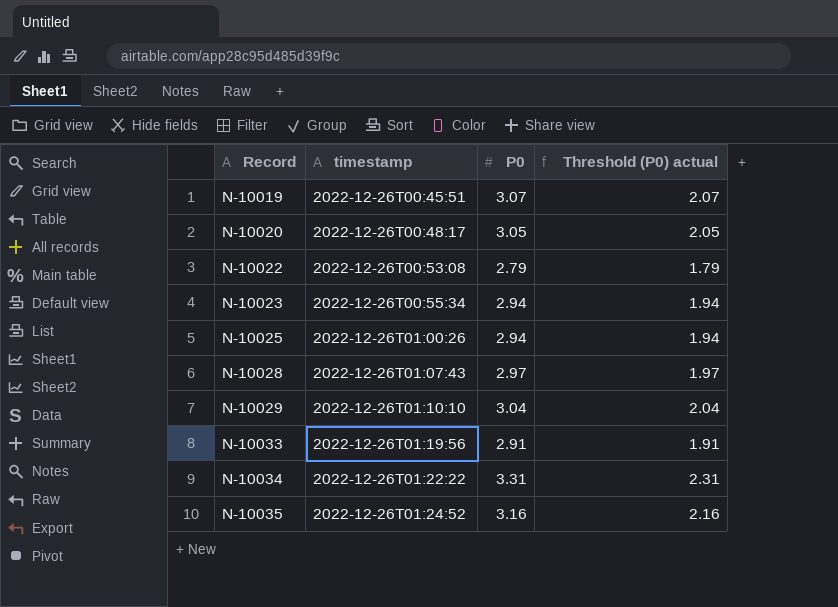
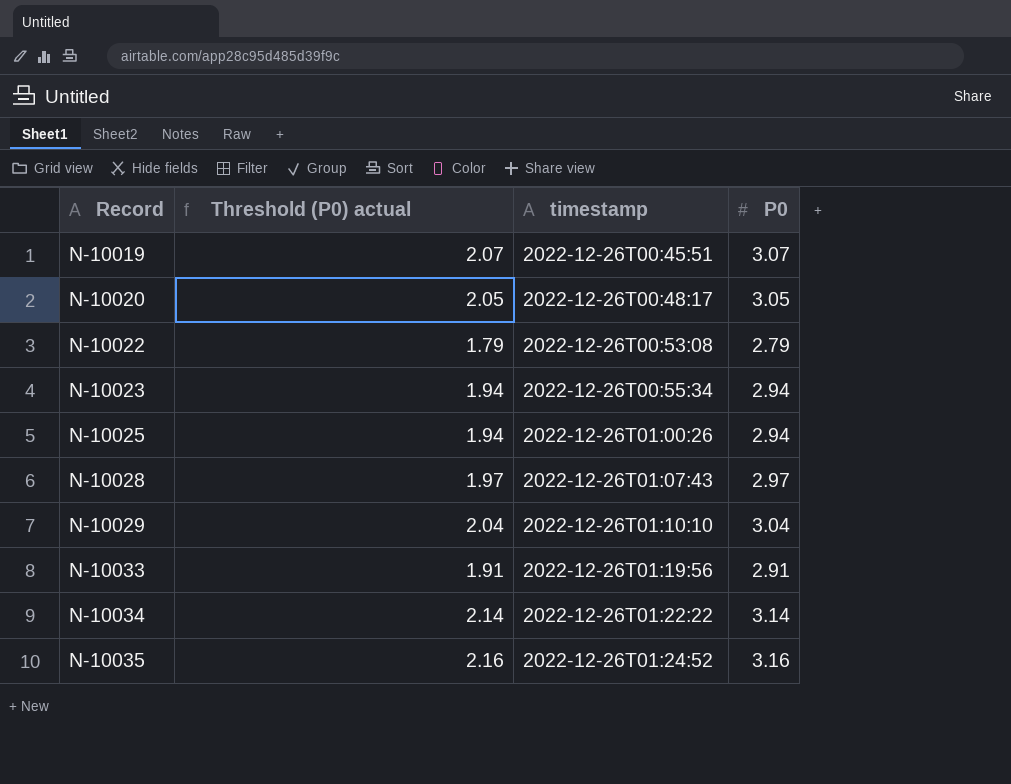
column Threshold (P0) actual | position: 4 -> 2
N-10034 | Threshold (P0) actual: 2.31 -> 2.14
N-10034 | P0: 3.31 -> 3.14

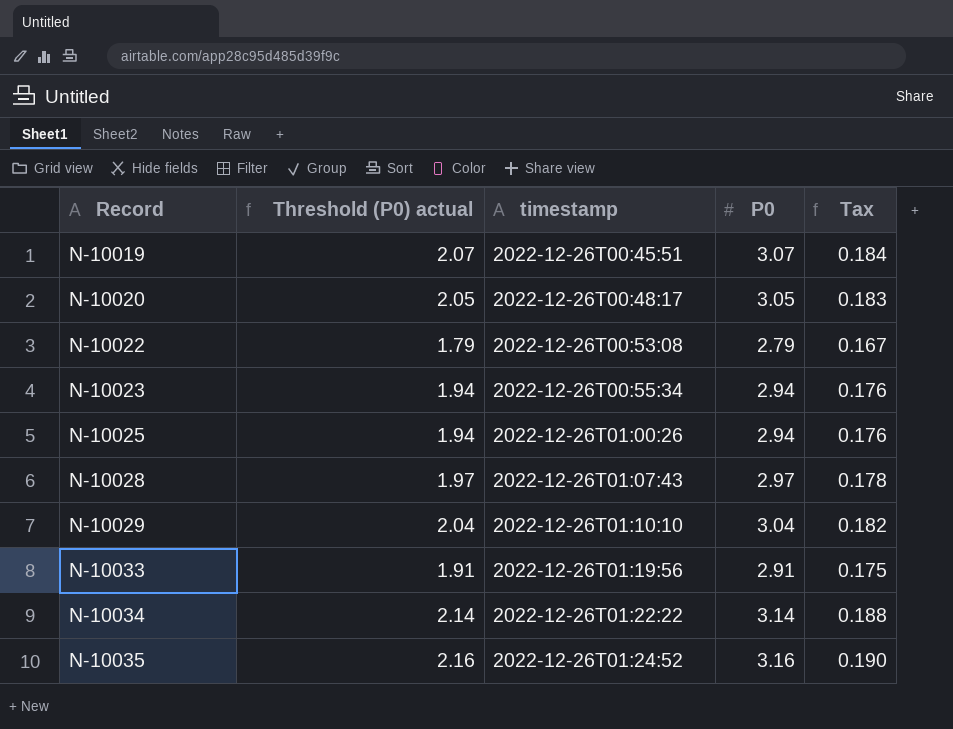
column Tax | formula: none -> [P0] * 0.06

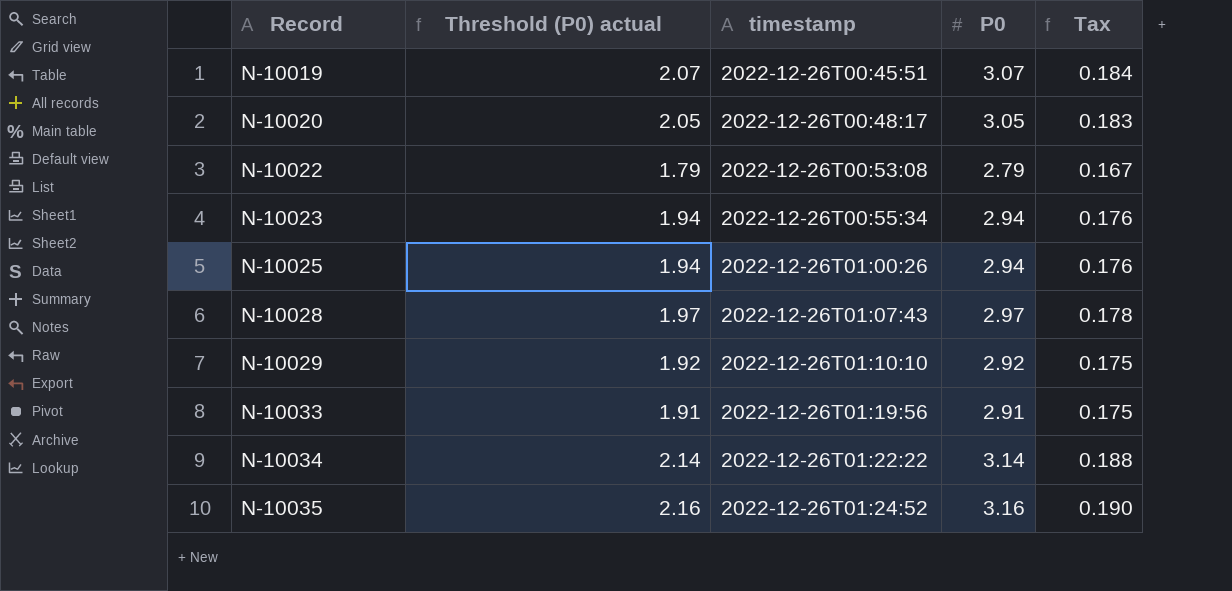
N-10029 | Threshold (P0) actual: 2.04 -> 1.92
N-10029 | P0: 3.04 -> 2.92
N-10029 | Tax: 0.182 -> 0.175

